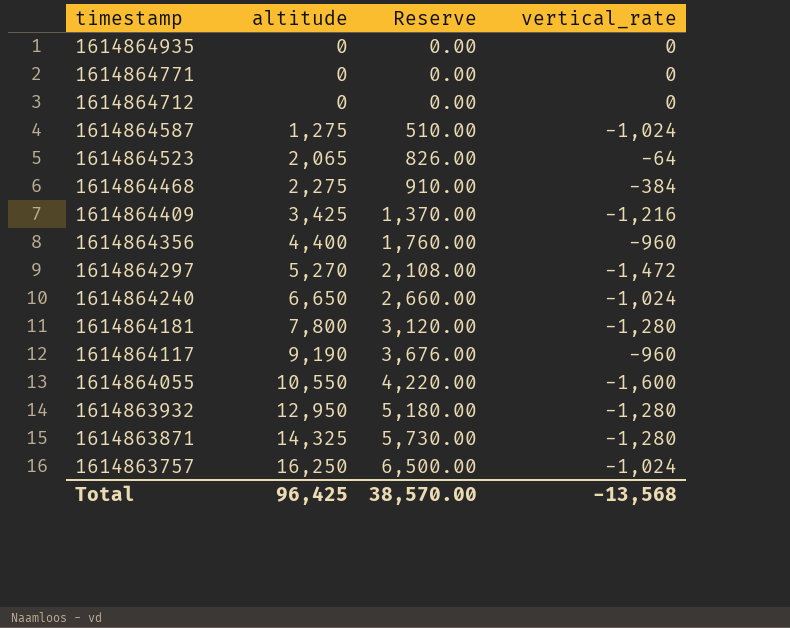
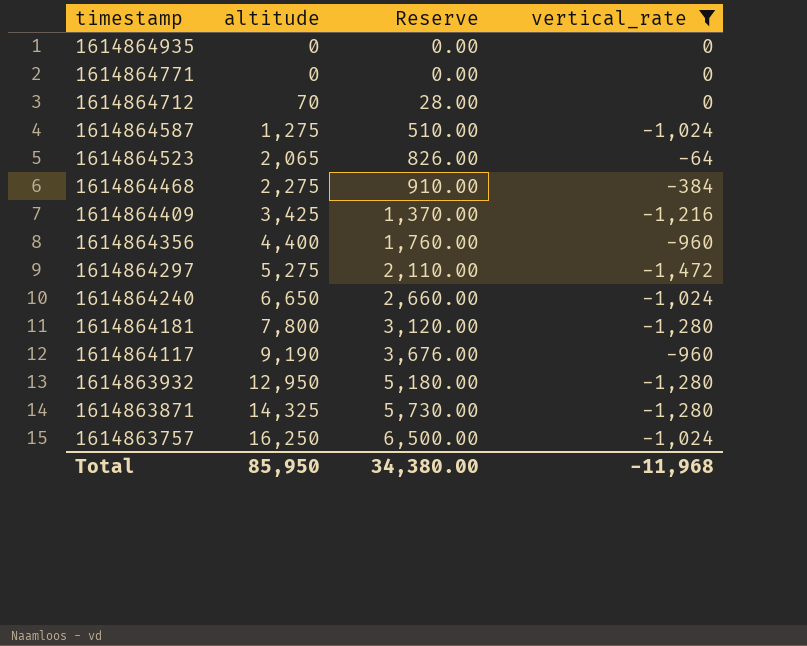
filter: none -> vertical_rate != -1,600
1614864712 | altitude: 0 -> 70
1614864712 | Reserve: 0.00 -> 28.00
1614864297 | altitude: 5,270 -> 5,275
1614864297 | Reserve: 2,108.00 -> 2,110.00
Total | altitude: 96,425 -> 85,950
Total | Reserve: 38,570.00 -> 34,380.00
Total | vertical_rate: -13,568 -> -11,968

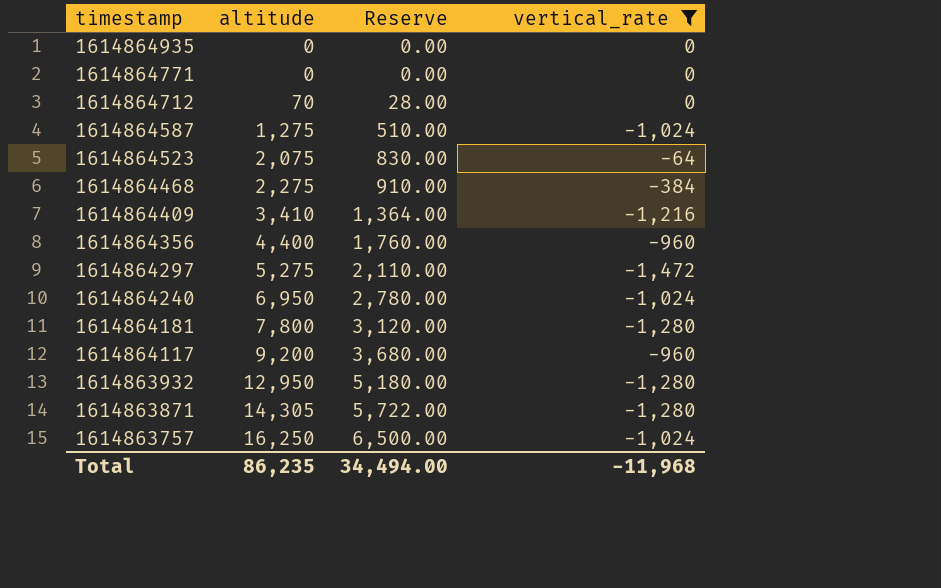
1614864523 | altitude: 2,065 -> 2,075
1614864523 | Reserve: 826.00 -> 830.00
1614864409 | altitude: 3,425 -> 3,410
1614864409 | Reserve: 1,370.00 -> 1,364.00
1614864240 | altitude: 6,650 -> 6,950
1614864240 | Reserve: 2,660.00 -> 2,780.00
1614864117 | altitude: 9,190 -> 9,200
1614864117 | Reserve: 3,676.00 -> 3,680.00
1614863871 | altitude: 14,325 -> 14,305
1614863871 | Reserve: 5,730.00 -> 5,722.00
Total | altitude: 85,950 -> 86,235
Total | Reserve: 34,380.00 -> 34,494.00

